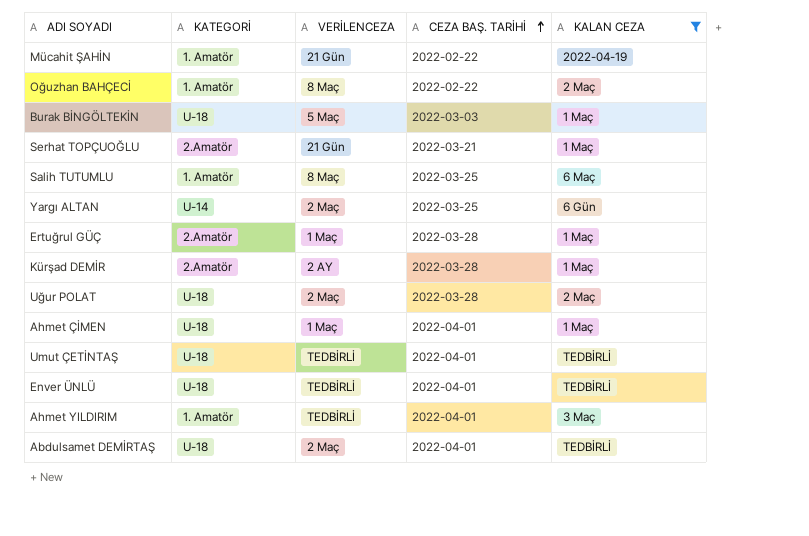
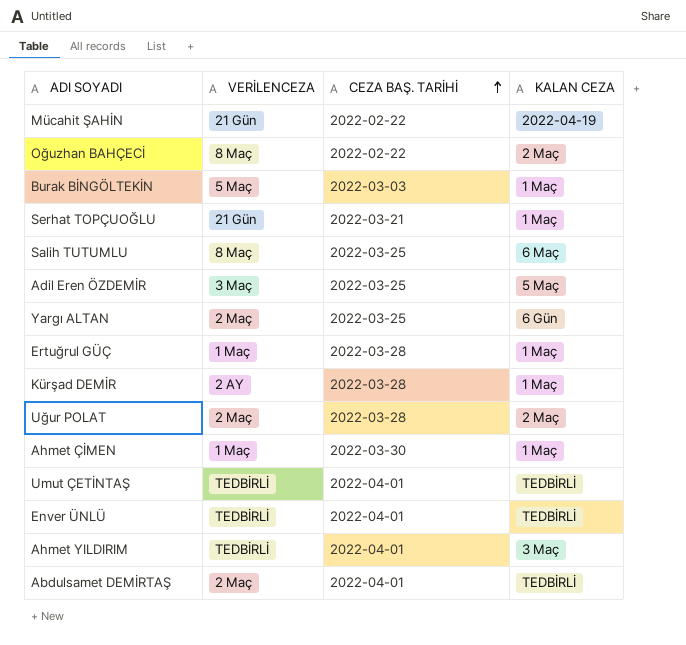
filter: KALAN CEZA != 5 Maç -> none
column KATEGORİ | position: 2 -> none
Ahmet ÇİMEN | CEZA BAŞ. TARİHİ: 2022-04-01 -> 2022-03-30

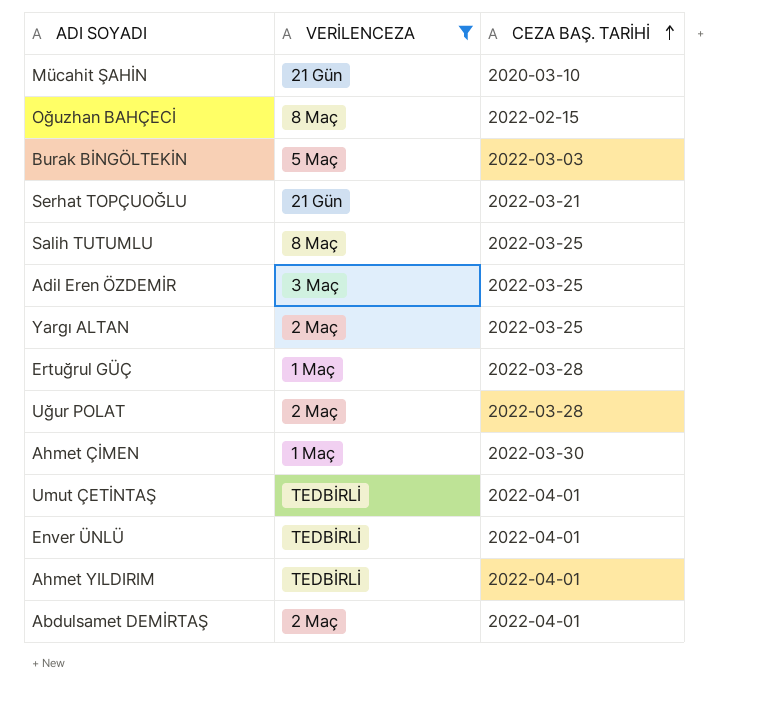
filter: none -> VERİLENCEZA != 2 AY
column KALAN CEZA | position: 4 -> none
Mücahit ŞAHİN | CEZA BAŞ. TARİHİ: 2022-02-22 -> 2020-03-10
Oğuzhan BAHÇECİ | CEZA BAŞ. TARİHİ: 2022-02-22 -> 2022-02-15

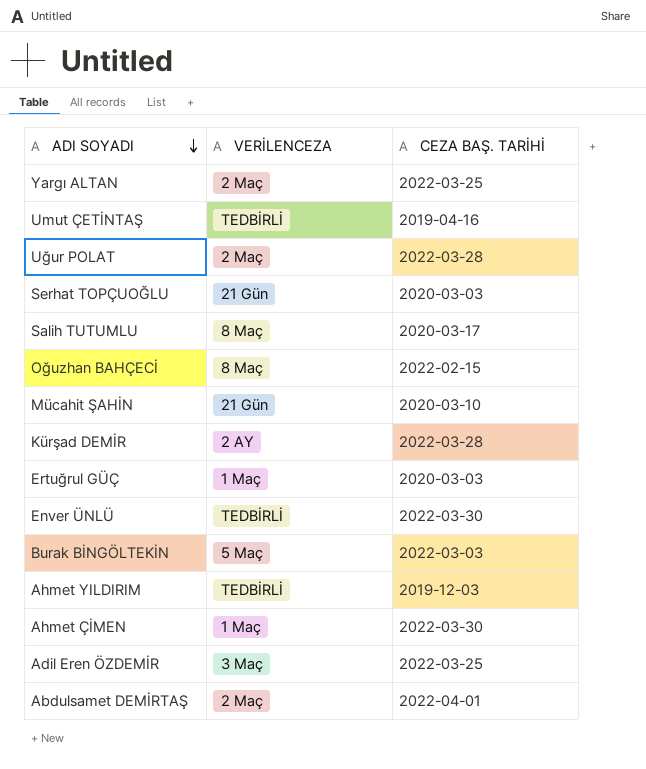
filter: VERİLENCEZA != 2 AY -> none
row order: CEZA BAŞ. TARİHİ ascending -> ADI SOYADI descending
Umut ÇETİNTAŞ | CEZA BAŞ. TARİHİ: 2022-04-01 -> 2019-04-16
Serhat TOPÇUOĞLU | CEZA BAŞ. TARİHİ: 2022-03-21 -> 2020-03-03
Salih TUTUMLU | CEZA BAŞ. TARİHİ: 2022-03-25 -> 2020-03-17
Ertuğrul GÜÇ | CEZA BAŞ. TARİHİ: 2022-03-28 -> 2020-03-03
Enver ÜNLÜ | CEZA BAŞ. TARİHİ: 2022-04-01 -> 2022-03-30
Ahmet YILDIRIM | CEZA BAŞ. TARİHİ: 2022-04-01 -> 2019-12-03

